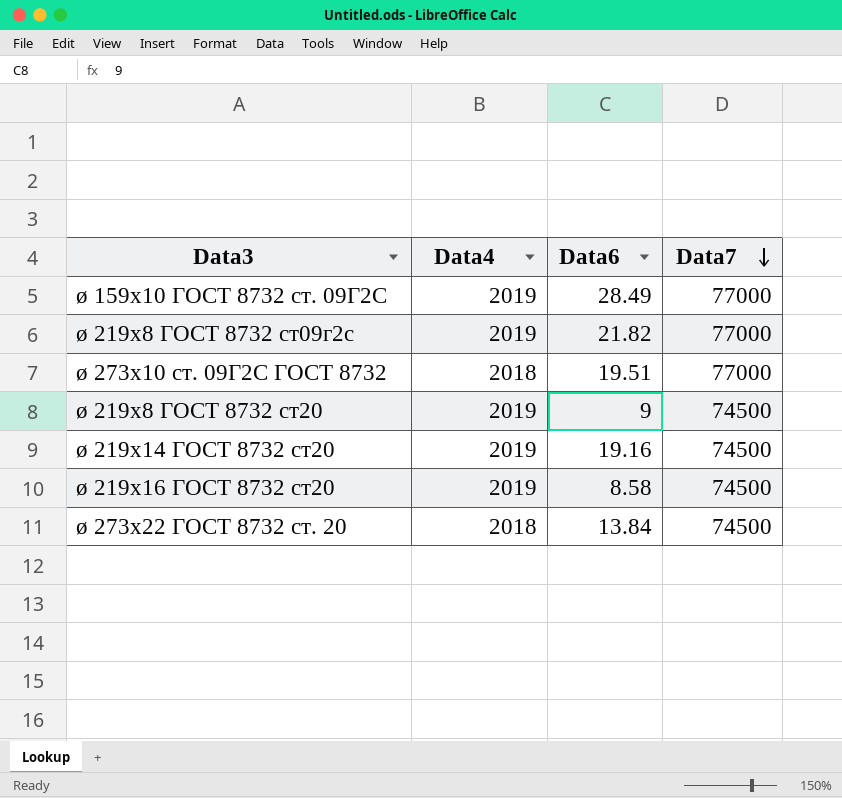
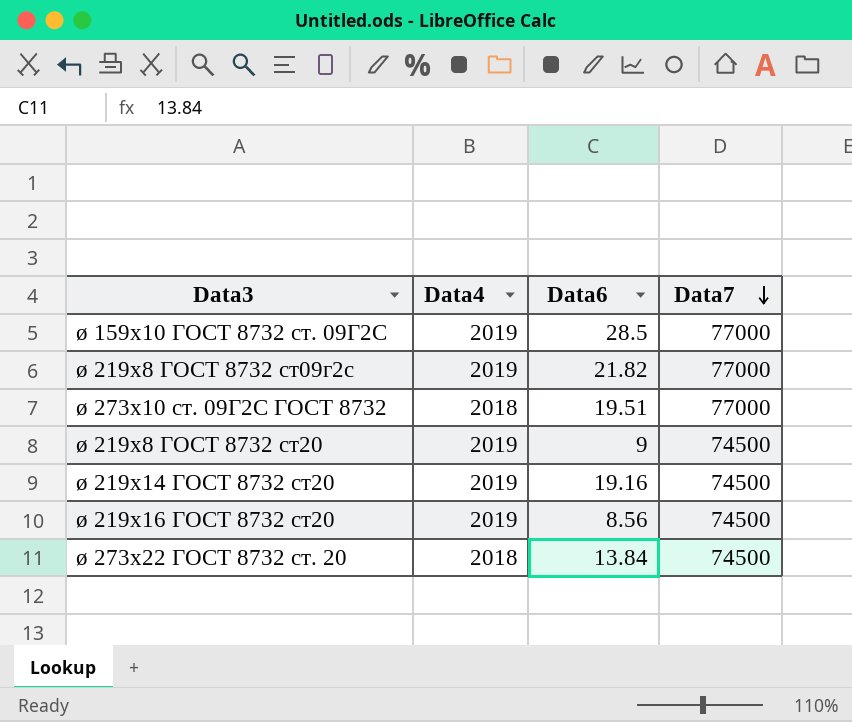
ø 159х10 ГОСТ 8732 ст. 09Г2С | Data6: 28.49 -> 28.5
ø 219х16 ГОСТ 8732 ст20 | Data6: 8.58 -> 8.56

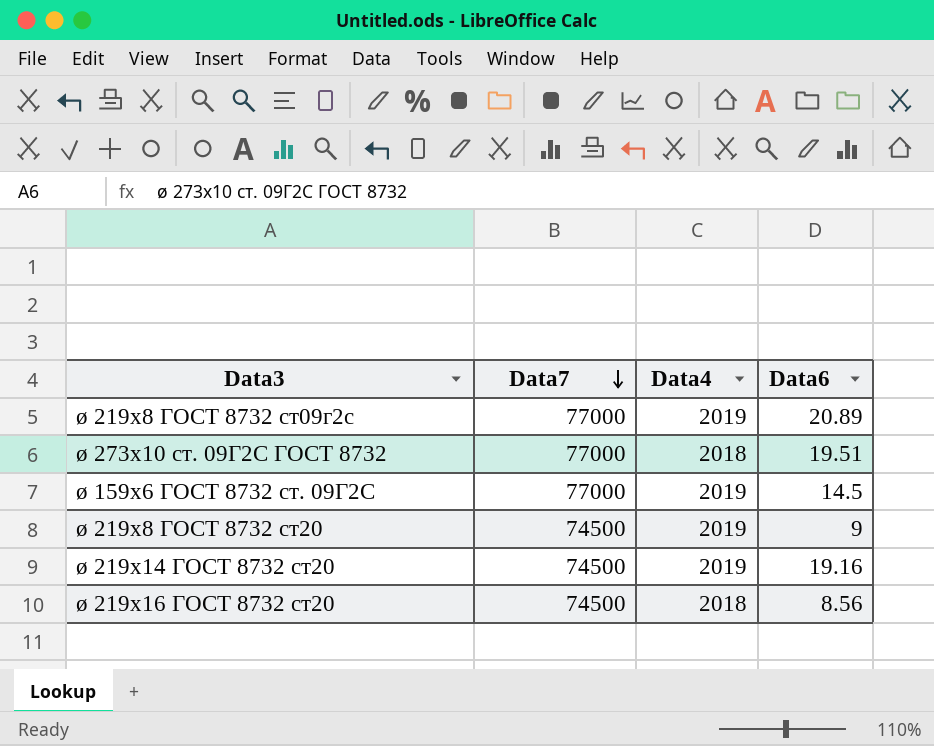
column Data7 | position: 4 -> 2
row ø 159х10 ГОСТ 8732 ст. 09Г2С: 2019 | 28.5 | 77000 -> none
row ø 273х22 ГОСТ 8732 ст. 20: 2018 | 13.84 | 74500 -> none
ø 219х8 ГОСТ 8732 ст09г2с | Data6: 21.82 -> 20.89
row ø 159х6 ГОСТ 8732 ст. 09Г2С: none -> 77000 | 2019 | 14.5
ø 219х16 ГОСТ 8732 ст20 | Data4: 2019 -> 2018

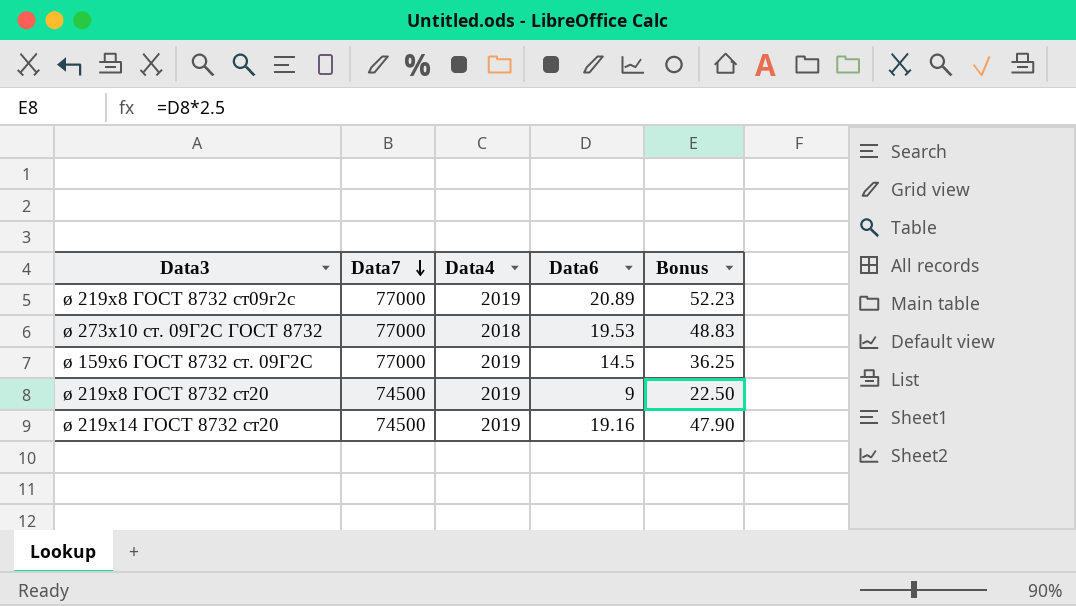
column Bonus | formula: none -> [Data6] * 2.5
row ø 219х16 ГОСТ 8732 ст20: 74500 | 2018 | 8.56 -> none
ø 273х10 ст. 09Г2С ГОСТ 8732 | Data6: 19.51 -> 19.53

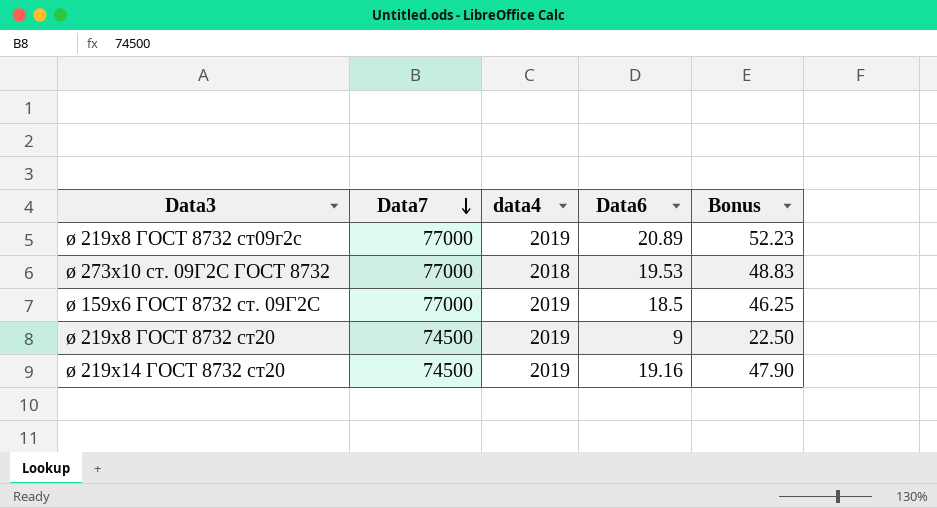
column name: Data4 -> data4
ø 159х6 ГОСТ 8732 ст. 09Г2С | Data6: 14.5 -> 18.5
ø 159х6 ГОСТ 8732 ст. 09Г2С | Bonus: 36.25 -> 46.25

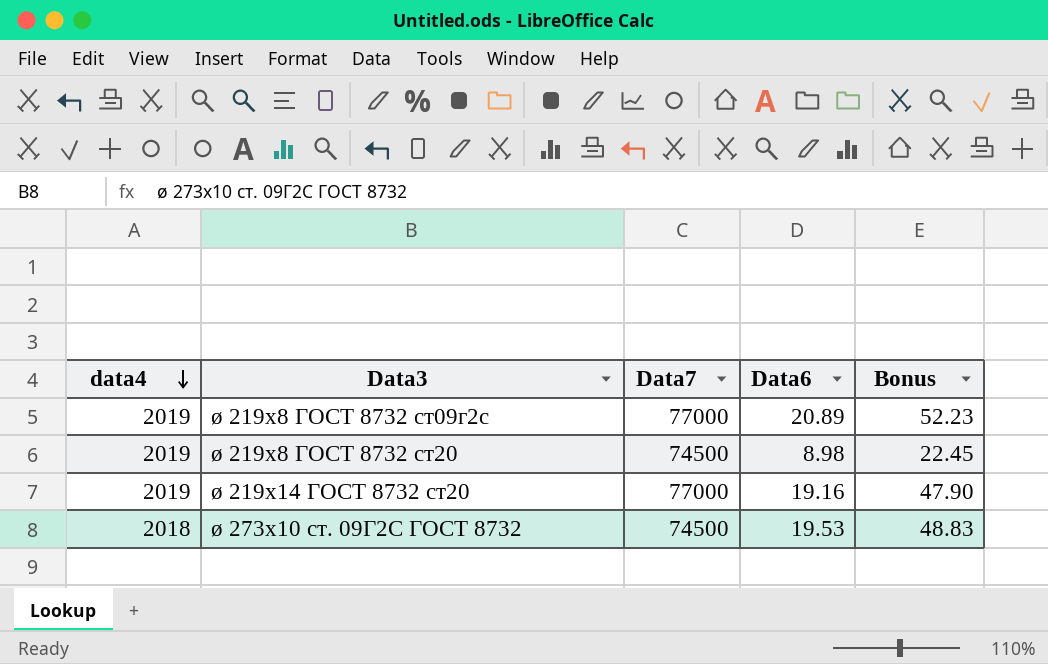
row order: Data7 descending -> data4 descending
column data4 | position: 3 -> 1
row ø 159х6 ГОСТ 8732 ст. 09Г2С: 77000 | 2019 | 18.5 | 46.25 -> none
ø 219х8 ГОСТ 8732 ст20 | Data6: 9 -> 8.98
ø 219х8 ГОСТ 8732 ст20 | Bonus: 22.50 -> 22.45
ø 219х14 ГОСТ 8732 ст20 | Data7: 74500 -> 77000
ø 273х10 ст. 09Г2С ГОСТ 8732 | Data7: 77000 -> 74500

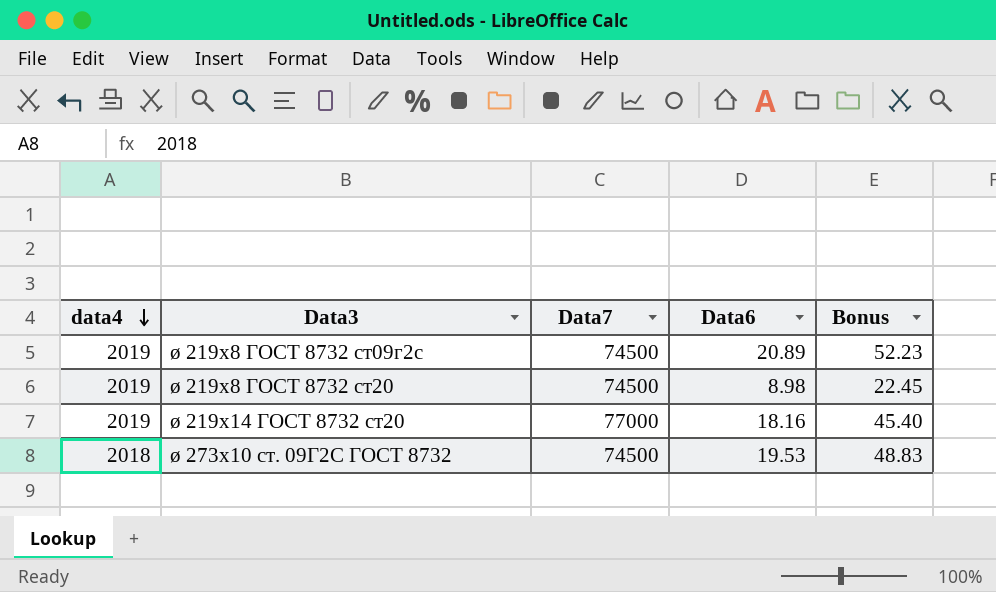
ø 219х8 ГОСТ 8732 ст09г2с | Data7: 77000 -> 74500
ø 219х14 ГОСТ 8732 ст20 | Data6: 19.16 -> 18.16
ø 219х14 ГОСТ 8732 ст20 | Bonus: 47.90 -> 45.40

